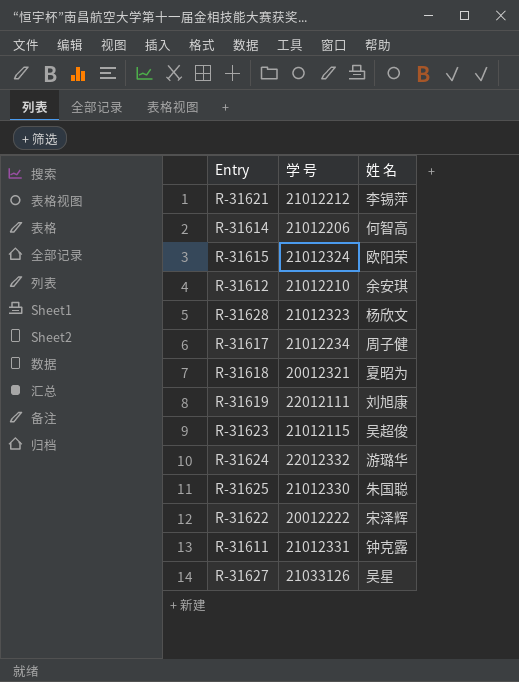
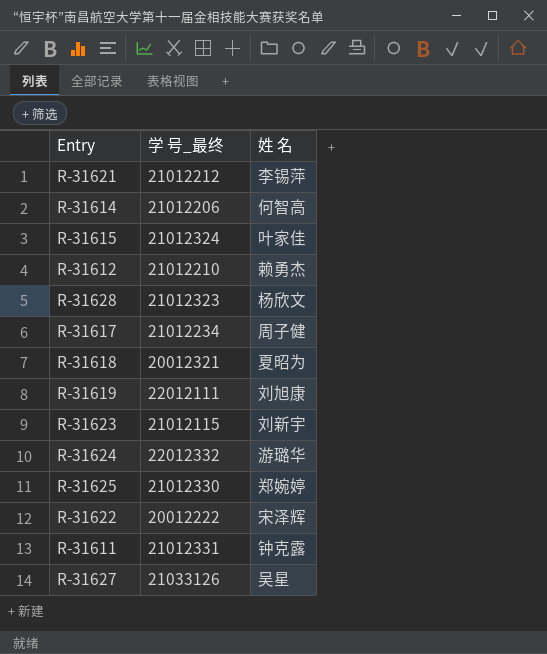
column name: 学 号 -> 学 号_最终
R-31615 | 姓 名: 欧阳荣 -> 叶家佳
R-31612 | 姓 名: 余安琪 -> 赖勇杰
R-31623 | 姓 名: 吴超俊 -> 刘新宇
R-31625 | 姓 名: 朱国聪 -> 郑婉婷

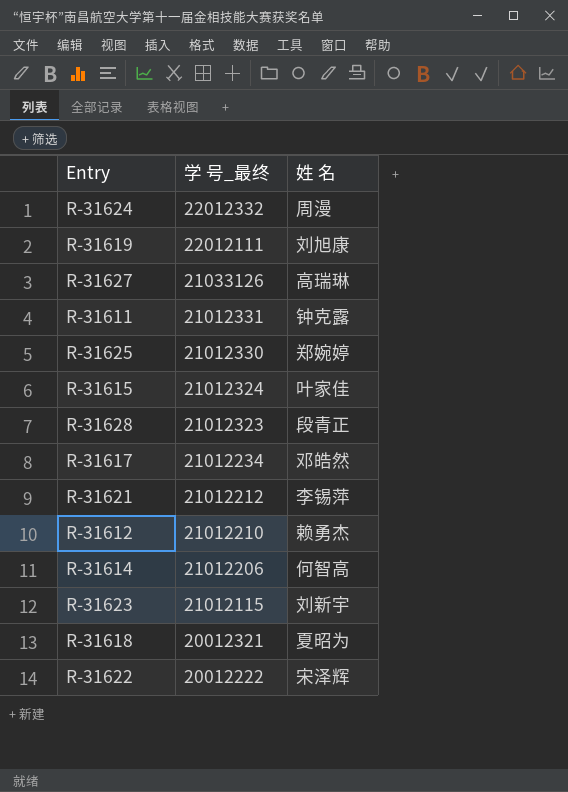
row order: none -> 学 号_最终 descending
R-31624 | 姓 名: 游璐华 -> 周漫
R-31627 | 姓 名: 吴星 -> 高瑞琳
R-31628 | 姓 名: 杨欣文 -> 段青正
R-31617 | 姓 名: 周子健 -> 邓皓然

